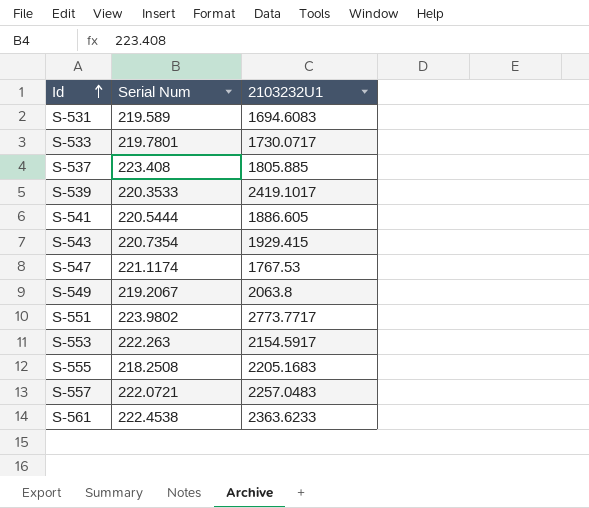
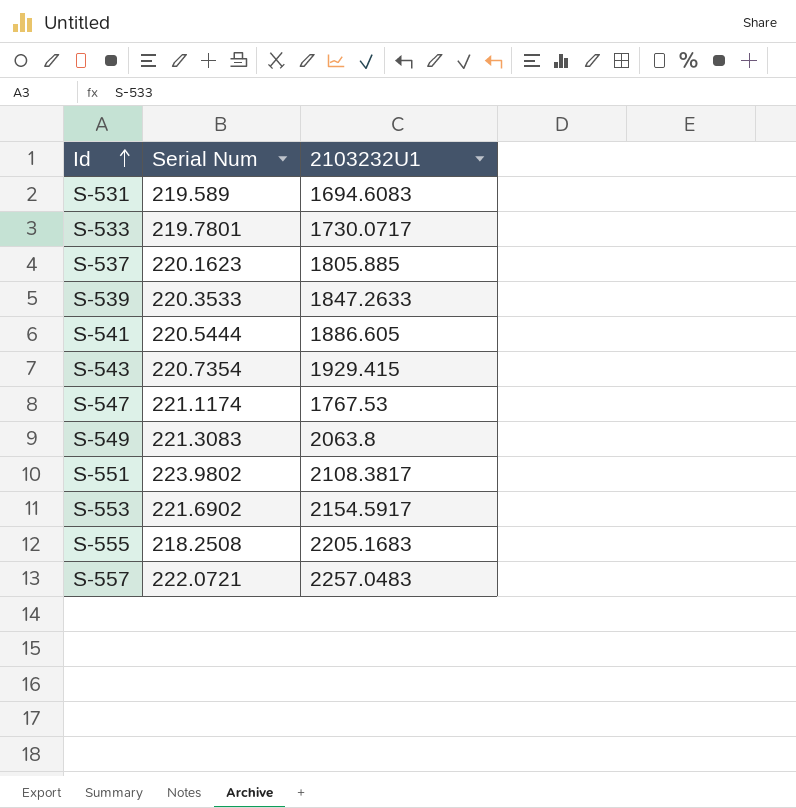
row S-561: 222.4538 | 2363.6233 -> none
S-537 | Serial Num: 223.408 -> 220.1623
S-539 | 2103232U1: 2419.1017 -> 1847.2633
S-549 | Serial Num: 219.2067 -> 221.3083
S-551 | 2103232U1: 2773.7717 -> 2108.3817
S-553 | Serial Num: 222.263 -> 221.6902

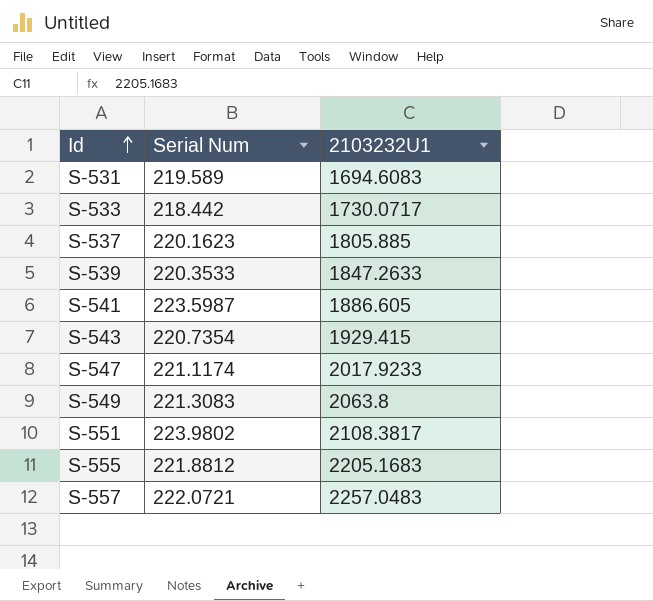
row S-553: 221.6902 | 2154.5917 -> none
S-533 | Serial Num: 219.7801 -> 218.442
S-541 | Serial Num: 220.5444 -> 223.5987
S-547 | 2103232U1: 1767.53 -> 2017.9233
S-555 | Serial Num: 218.2508 -> 221.8812

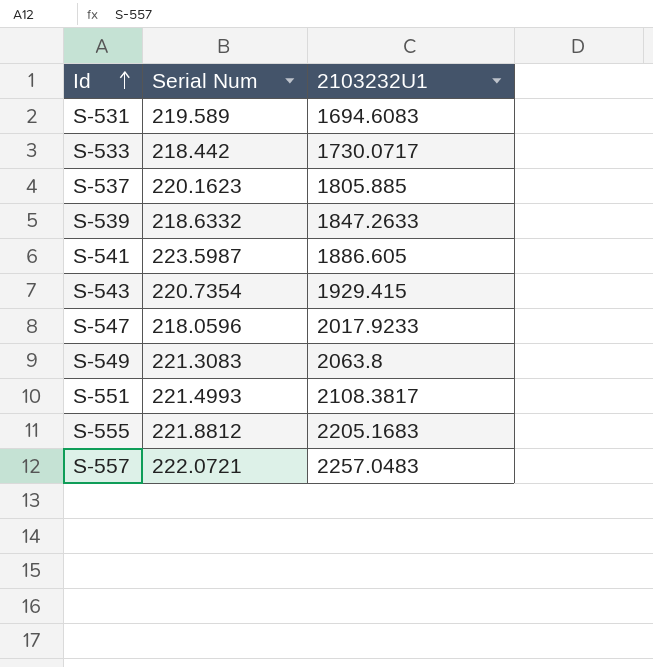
S-539 | Serial Num: 220.3533 -> 218.6332
S-547 | Serial Num: 221.1174 -> 218.0596
S-551 | Serial Num: 223.9802 -> 221.4993

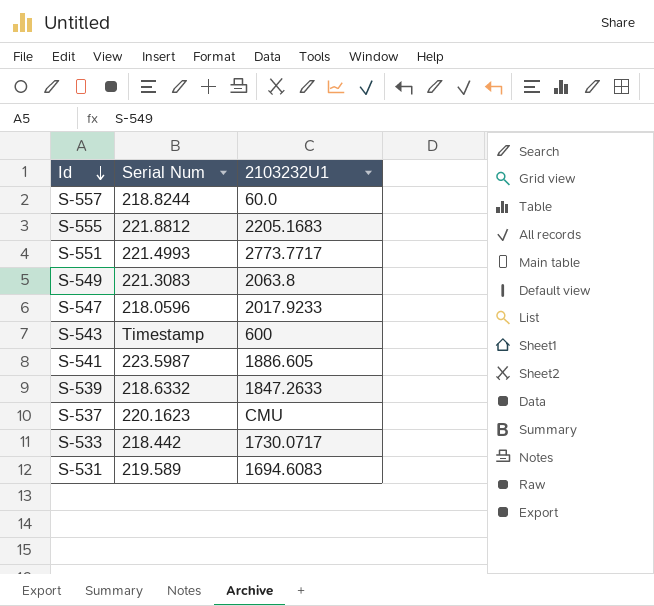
row order: Id ascending -> Id descending
S-557 | Serial Num: 222.0721 -> 218.8244
S-557 | 2103232U1: 2257.0483 -> 60.0
S-551 | 2103232U1: 2108.3817 -> 2773.7717
S-543 | Serial Num: 220.7354 -> Timestamp
S-543 | 2103232U1: 1929.415 -> 600
S-537 | 2103232U1: 1805.885 -> CMU

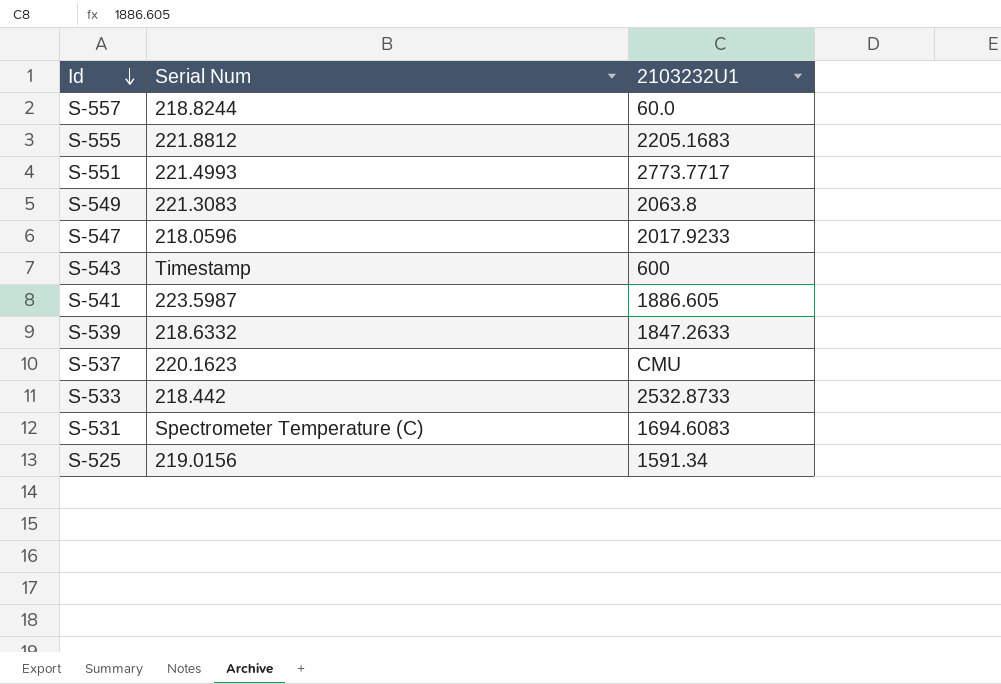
S-533 | 2103232U1: 1730.0717 -> 2532.8733
S-531 | Serial Num: 219.589 -> Spectrometer Temperature (C)
row S-525: none -> 219.0156 | 1591.34

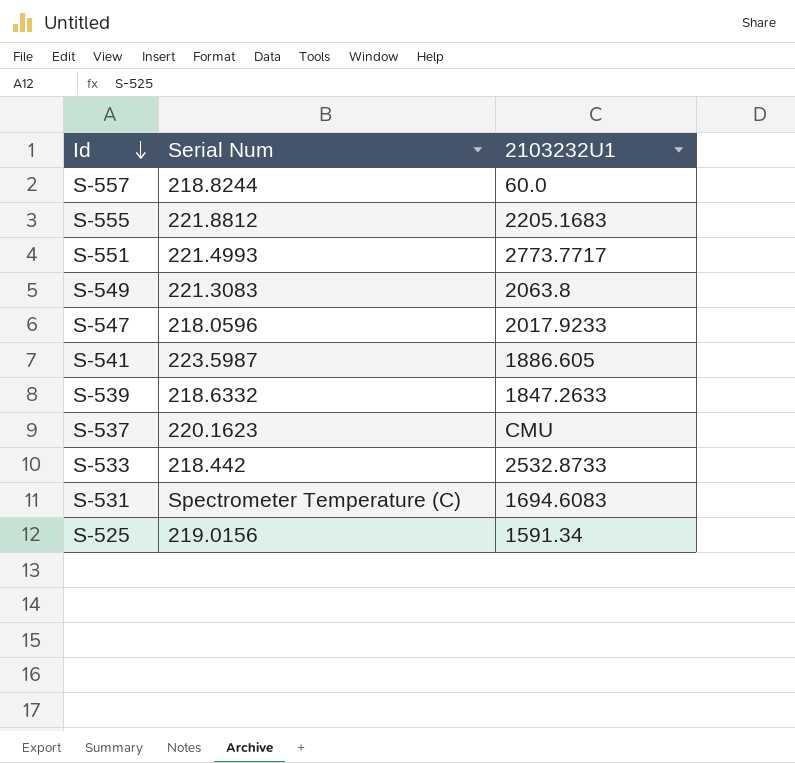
row S-543: Timestamp | 600 -> none

